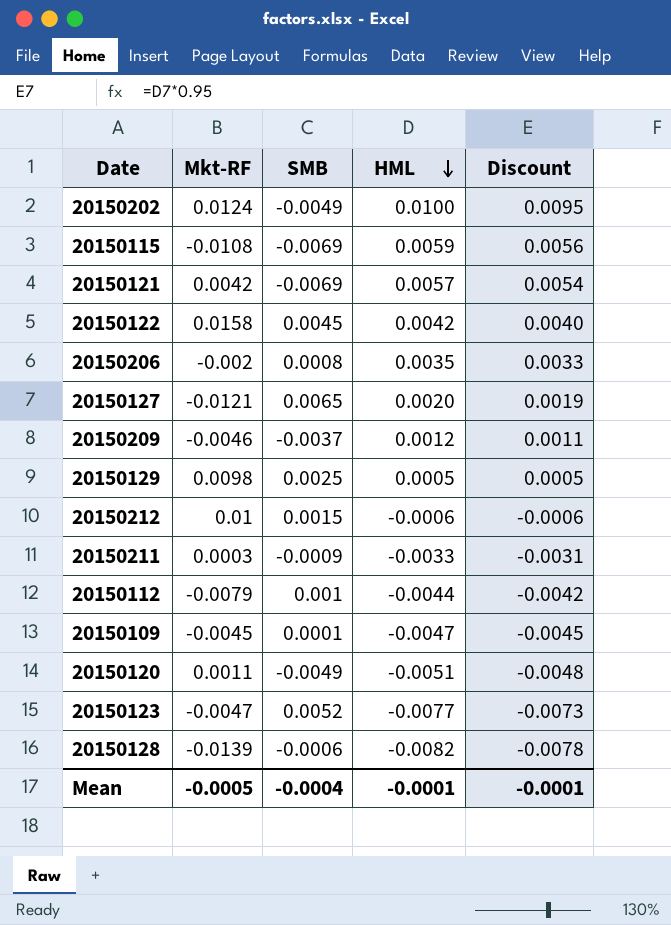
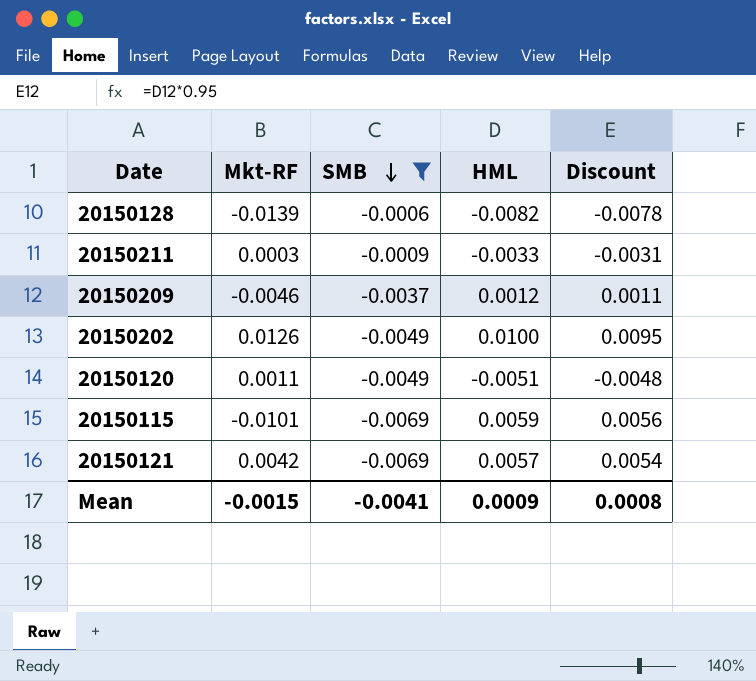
filter: none -> SMB <= -0.0006
row order: HML descending -> SMB descending
20150202 | Mkt-RF: 0.0124 -> 0.0126
20150115 | Mkt-RF: -0.0108 -> -0.0101
Mean | Mkt-RF: -0.0005 -> -0.0015
Mean | SMB: -0.0004 -> -0.0041
Mean | HML: -0.0001 -> 0.0009
Mean | Discount: -0.0001 -> 0.0008

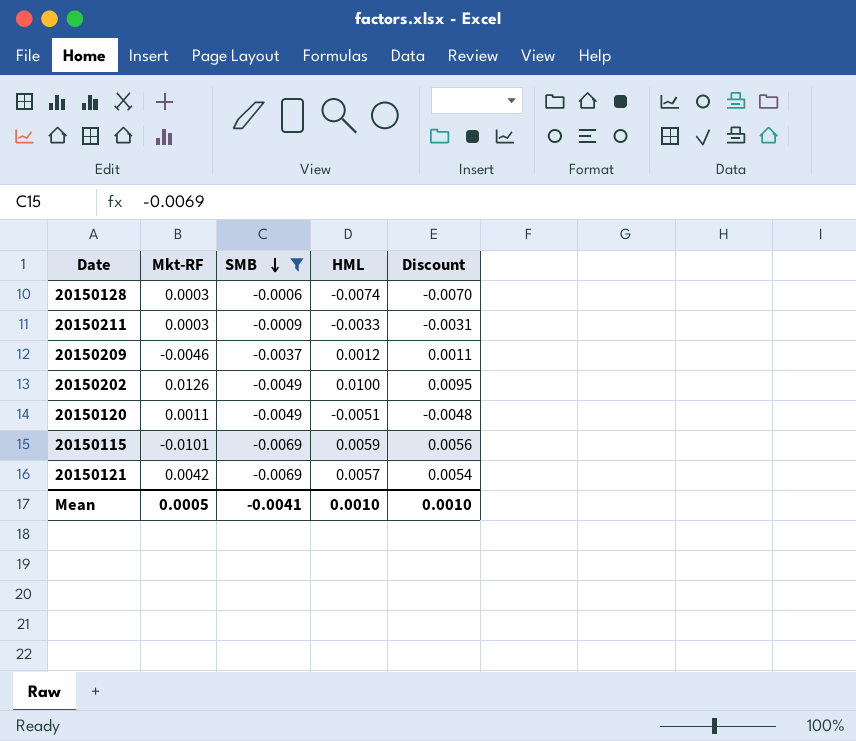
20150128 | Mkt-RF: -0.0139 -> 0.0003
20150128 | HML: -0.0082 -> -0.0074
20150128 | Discount: -0.0078 -> -0.0070
Mean | Mkt-RF: -0.0015 -> 0.0005
Mean | HML: 0.0009 -> 0.0010
Mean | Discount: 0.0008 -> 0.0010

